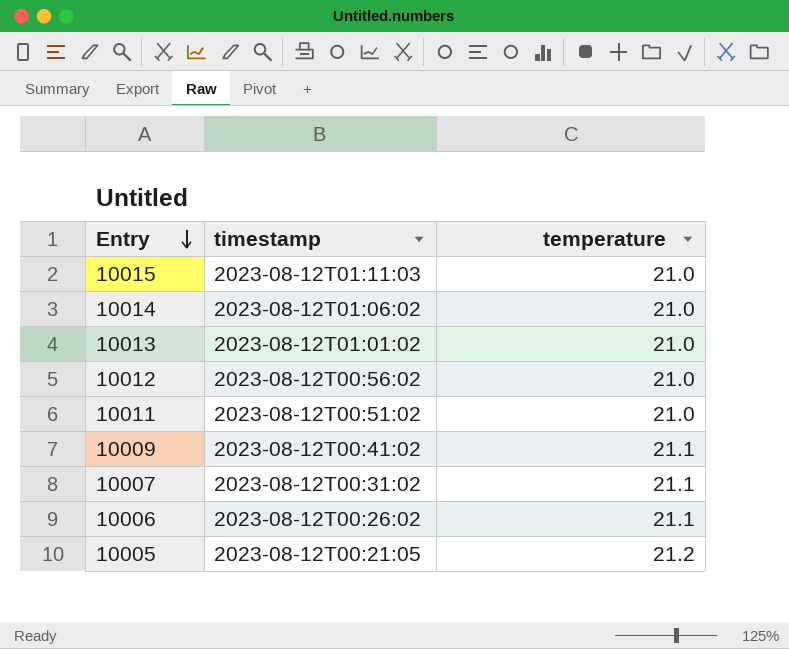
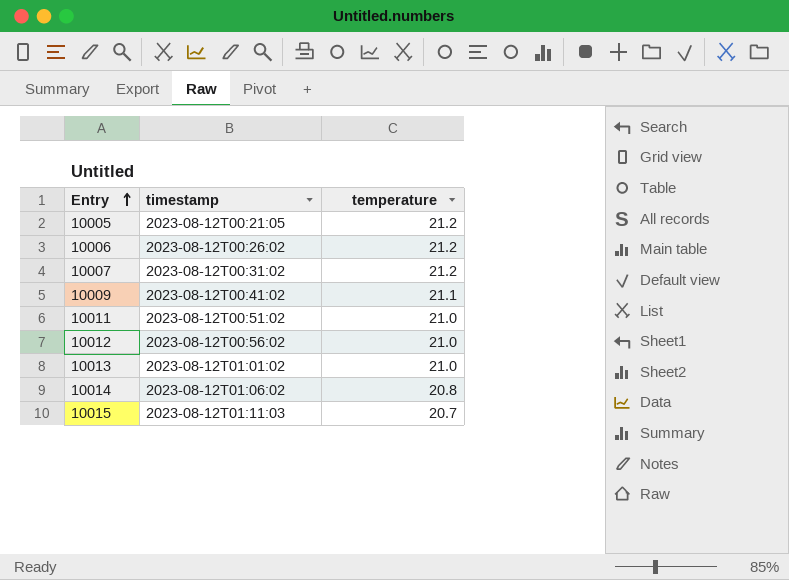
row order: Entry descending -> Entry ascending
10006 | temperature: 21.1 -> 21.2
10007 | temperature: 21.1 -> 21.2
10014 | temperature: 21.0 -> 20.8
10015 | temperature: 21.0 -> 20.7

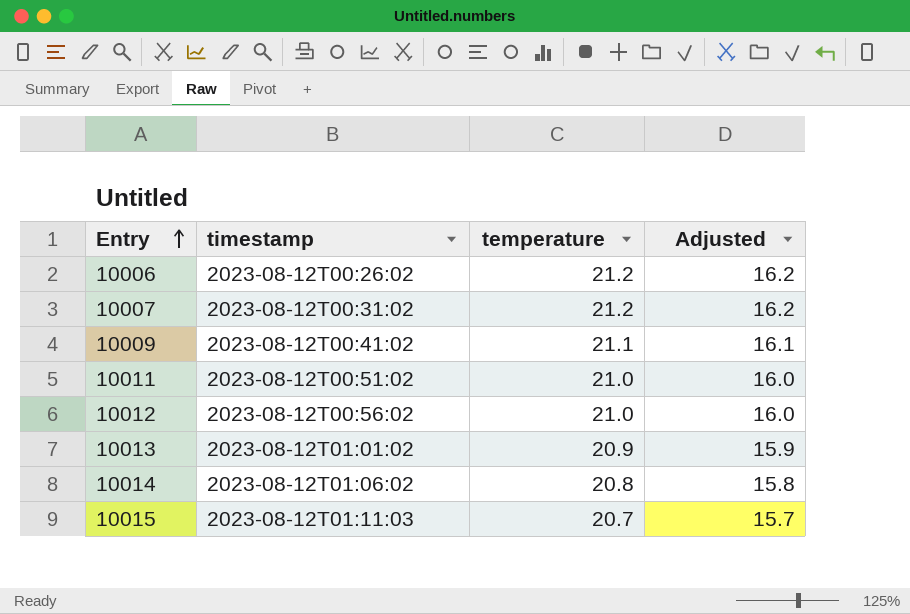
column Adjusted | formula: none -> [temperature] - 5
row 10005: 2023-08-12T00:21:05 | 21.2 -> none
10013 | temperature: 21.0 -> 20.9

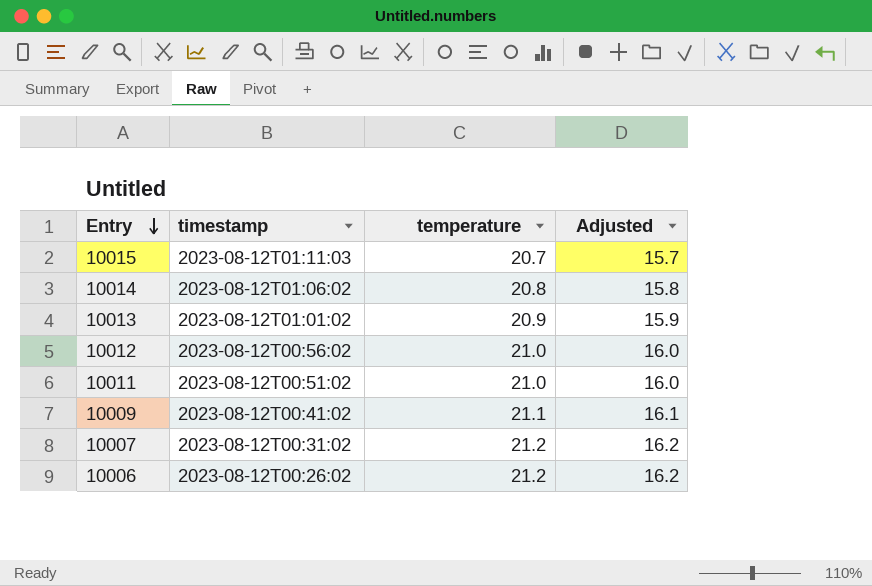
row order: Entry ascending -> Entry descending

